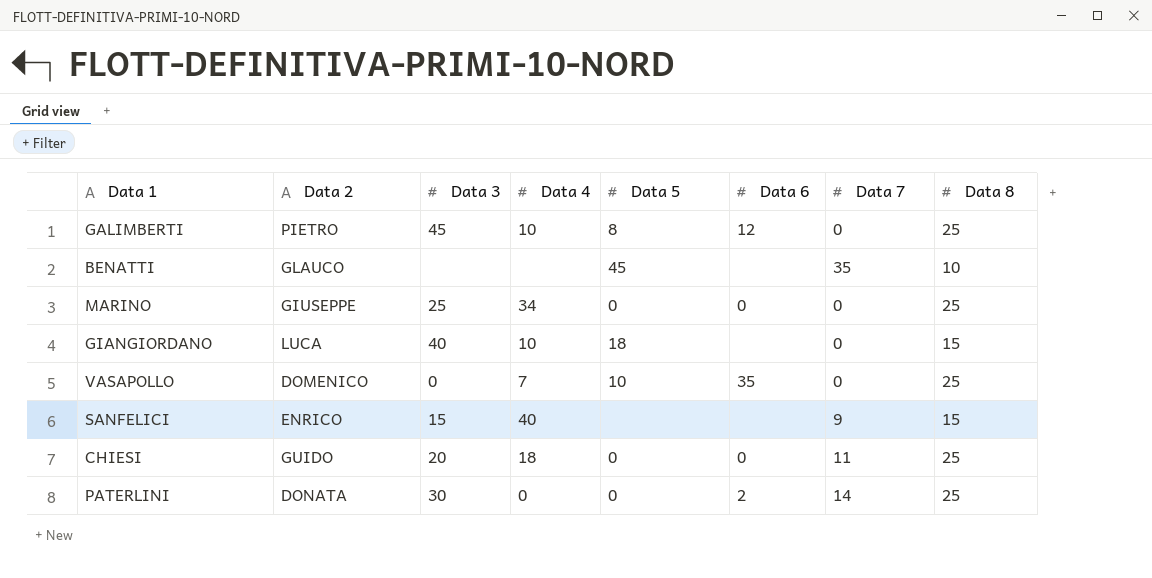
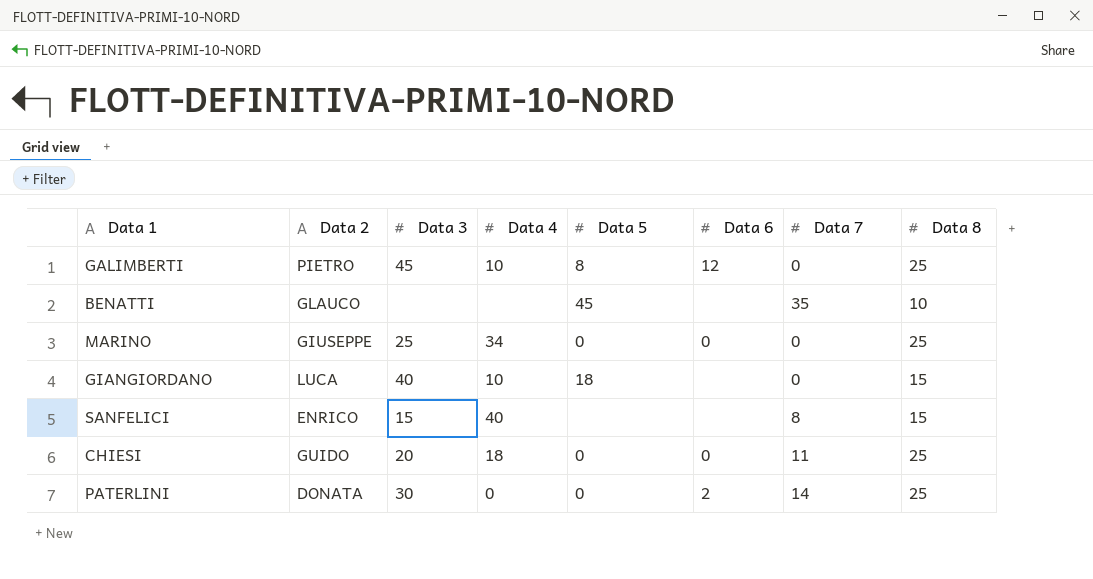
row VASAPOLLO: DOMENICO | 0 | 7 | 10 | 35 | 0 | 25 -> none
SANFELICI | Data 7: 9 -> 8

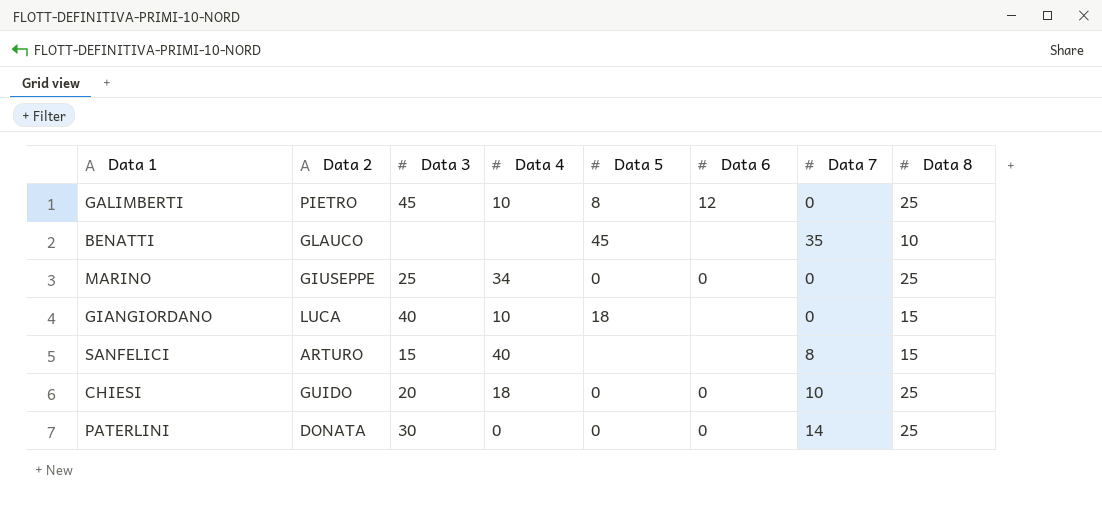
SANFELICI | Data 2: ENRICO -> ARTURO
CHIESI | Data 7: 11 -> 10
PATERLINI | Data 6: 2 -> 0

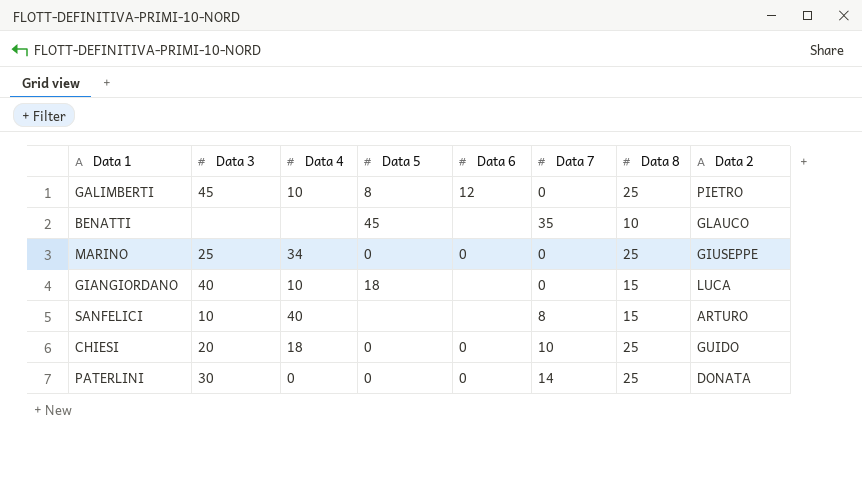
column Data 2 | position: 2 -> 8
SANFELICI | Data 3: 15 -> 10

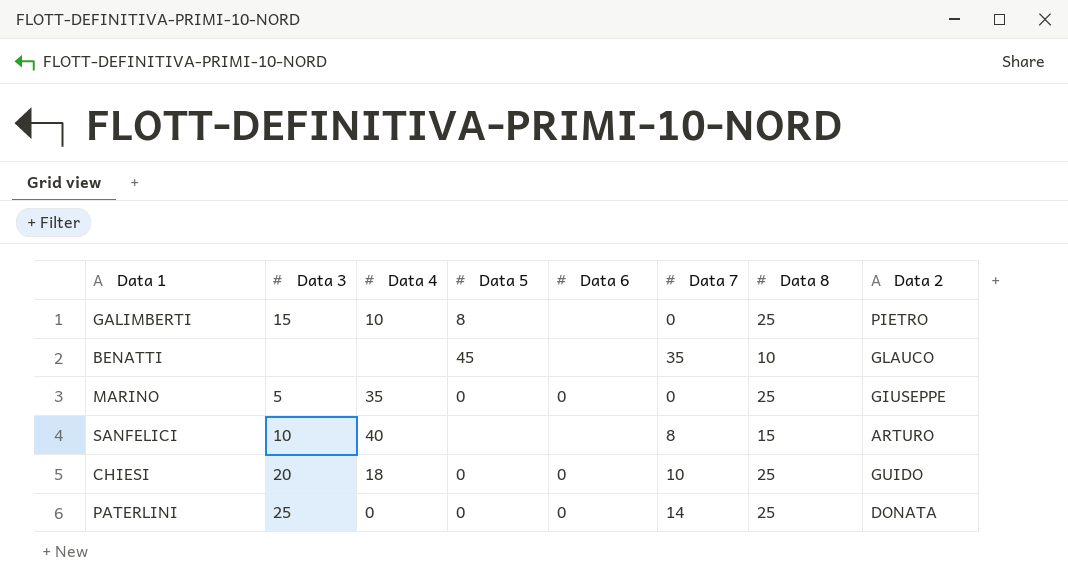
row GIANGIORDANO: 40 | 10 | 18 | none | 0 | 15 | LUCA -> none
GALIMBERTI | Data 3: 45 -> 15
GALIMBERTI | Data 6: 12 -> none
MARINO | Data 3: 25 -> 5
MARINO | Data 4: 34 -> 35
PATERLINI | Data 3: 30 -> 25

